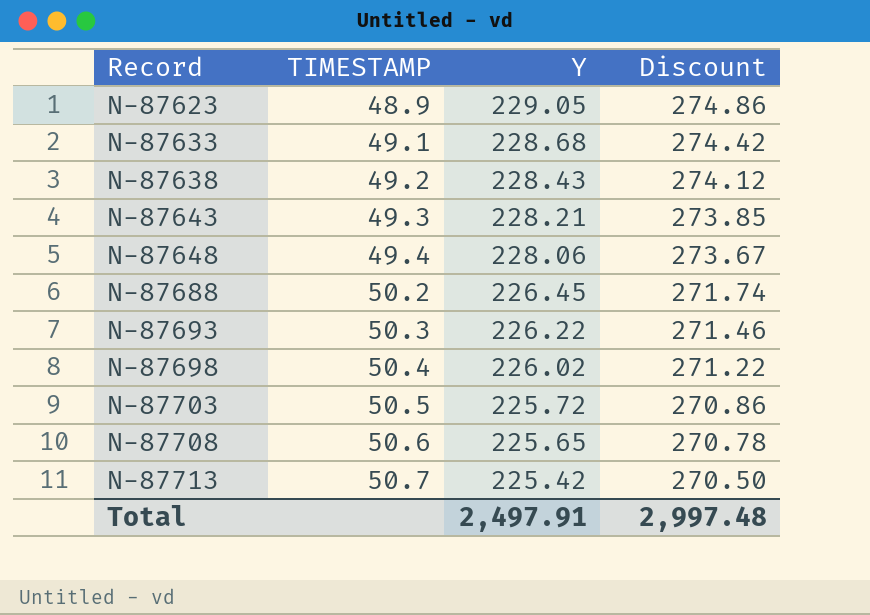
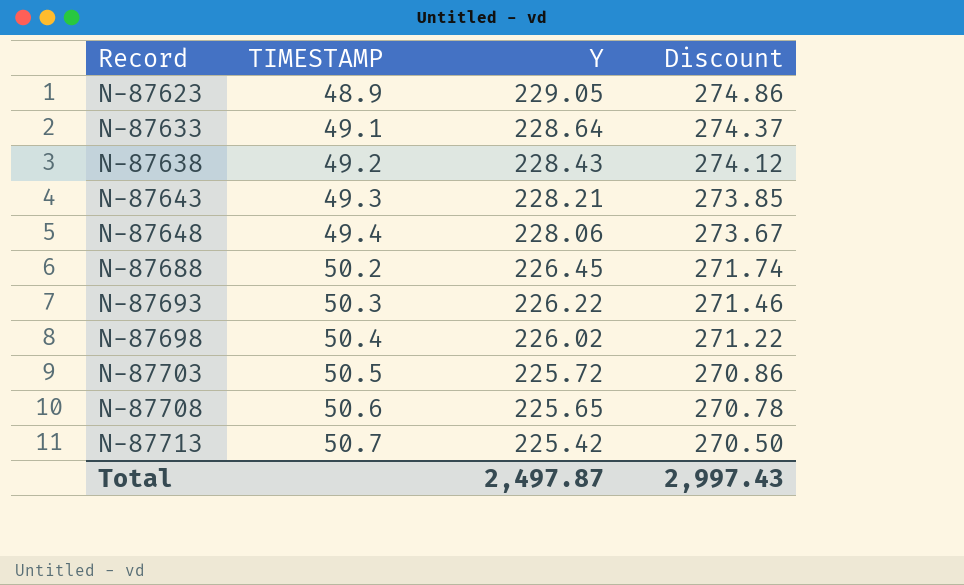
N-87633 | Y: 228.68 -> 228.64
N-87633 | Discount: 274.42 -> 274.37
Total | Y: 2,497.91 -> 2,497.87
Total | Discount: 2,997.48 -> 2,997.43

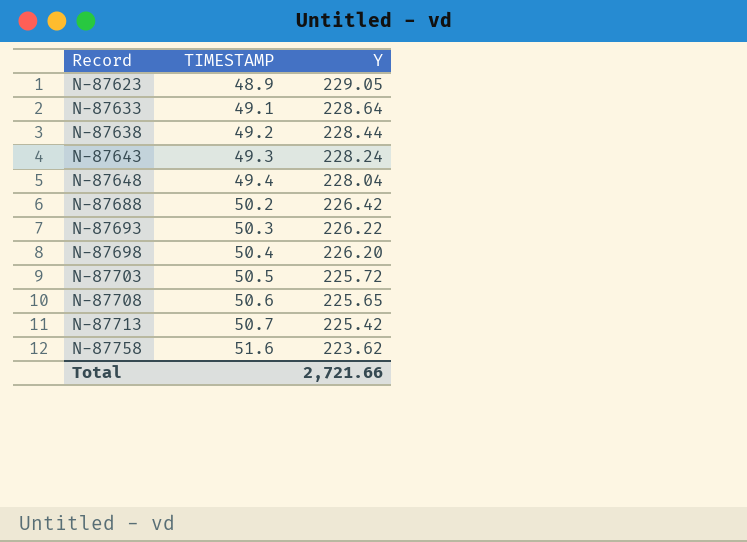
column Discount | formula: [Y] * 1.2 -> none
N-87638 | Y: 228.43 -> 228.44
N-87643 | Y: 228.21 -> 228.24
N-87648 | Y: 228.06 -> 228.04
N-87688 | Y: 226.45 -> 226.42
N-87698 | Y: 226.02 -> 226.20
row N-87758: none -> 51.6 | 223.62
Total | Y: 2,497.87 -> 2,721.66

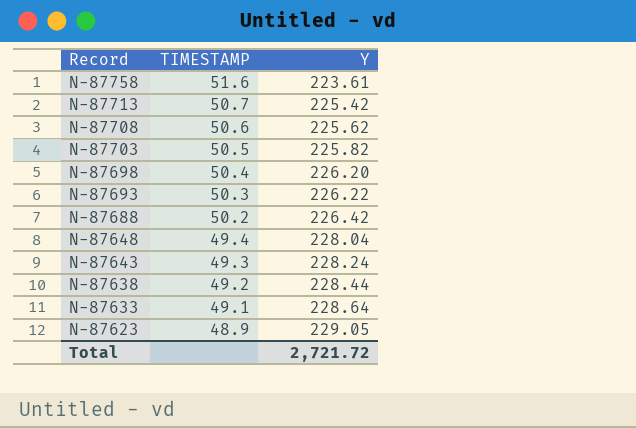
row order: Record ascending -> Record descending
N-87758 | Y: 223.62 -> 223.61
N-87708 | Y: 225.65 -> 225.62
N-87703 | Y: 225.72 -> 225.82
Total | Y: 2,721.66 -> 2,721.72

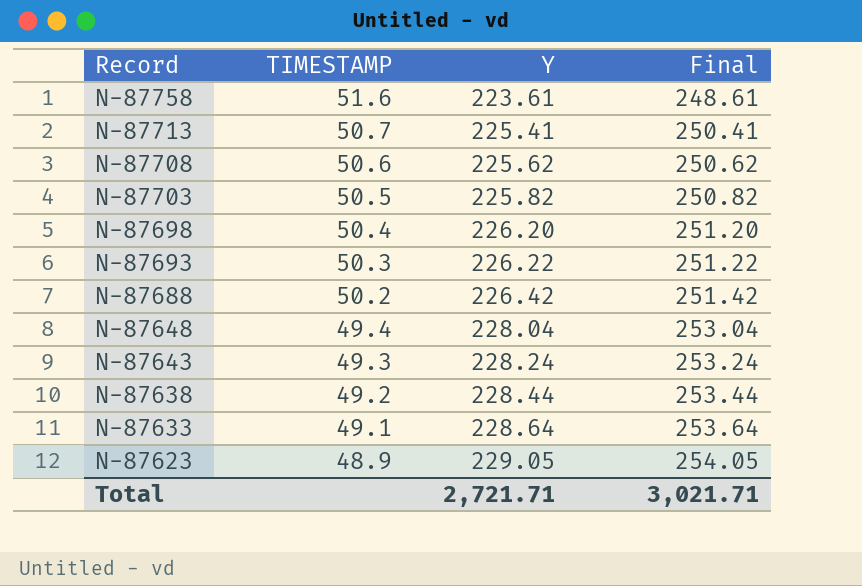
column Final | formula: none -> [Y] + 25
N-87713 | Y: 225.42 -> 225.41
Total | Y: 2,721.72 -> 2,721.71

